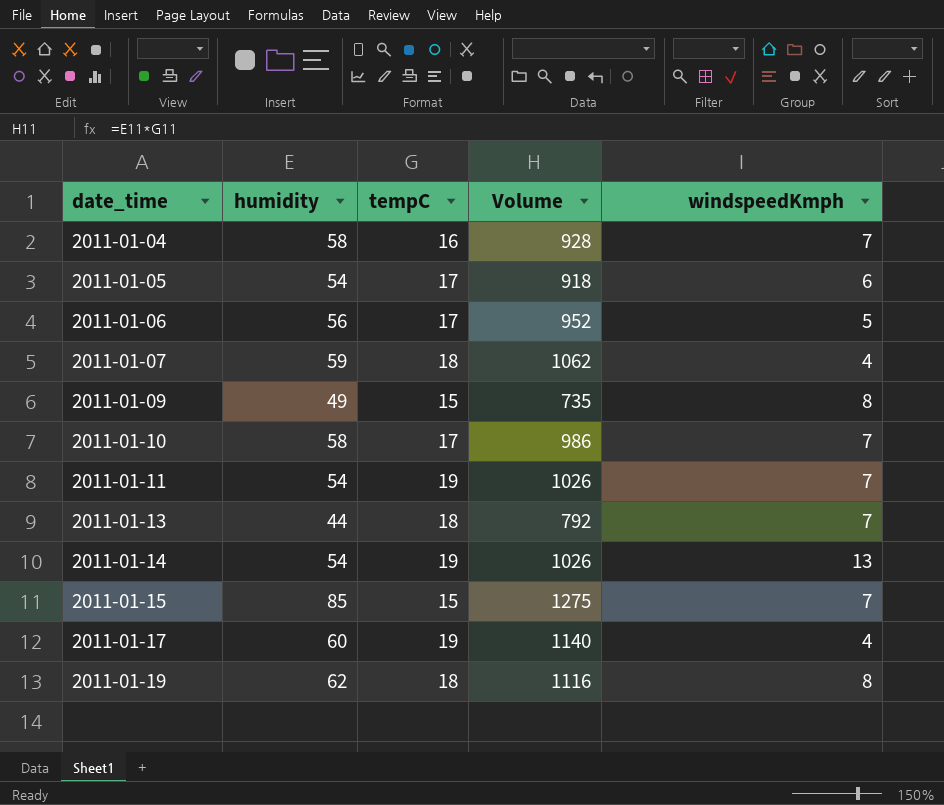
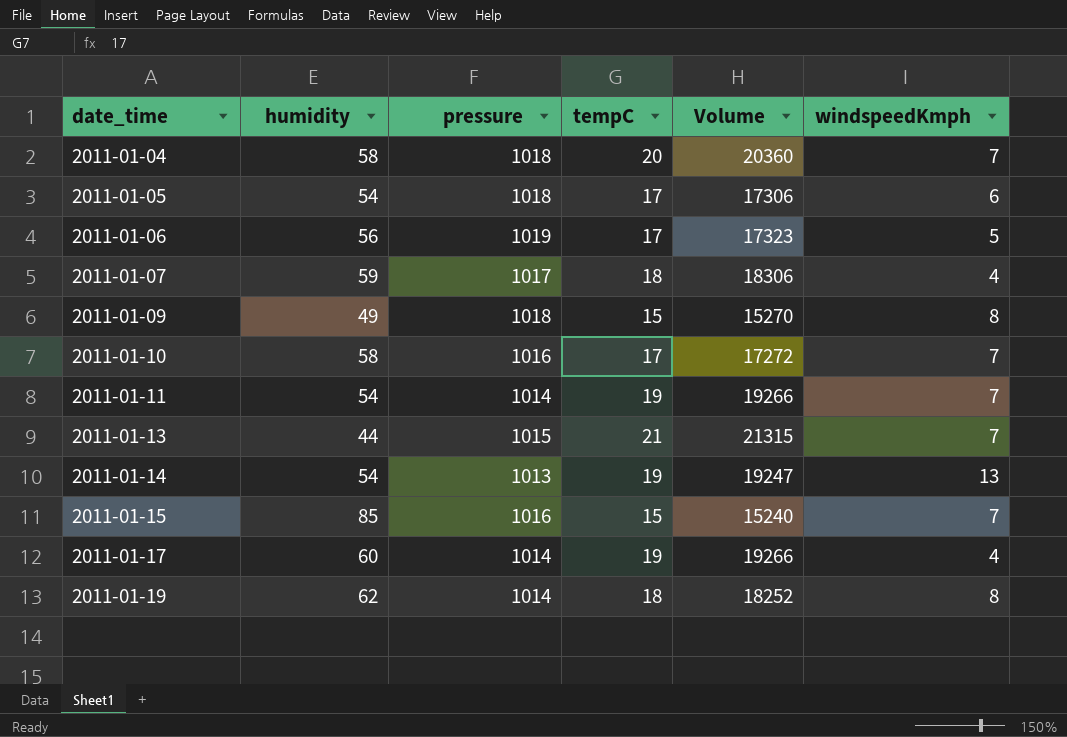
column pressure | position: none -> 3
column Volume | formula: [humidity] * [tempC] -> [pressure] * [tempC]
2011-01-04 | tempC: 16 -> 20
2011-01-13 | tempC: 18 -> 21

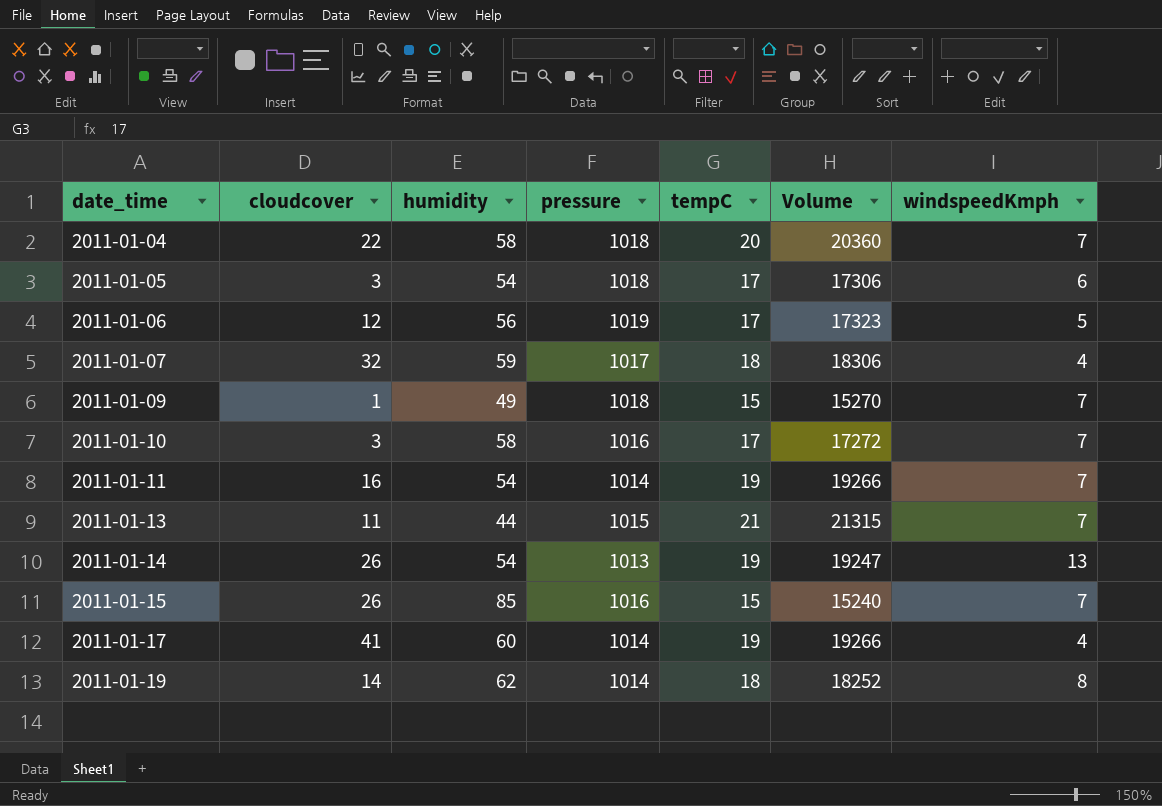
column cloudcover | position: none -> 2
2011-01-09 | windspeedKmph: 8 -> 7

